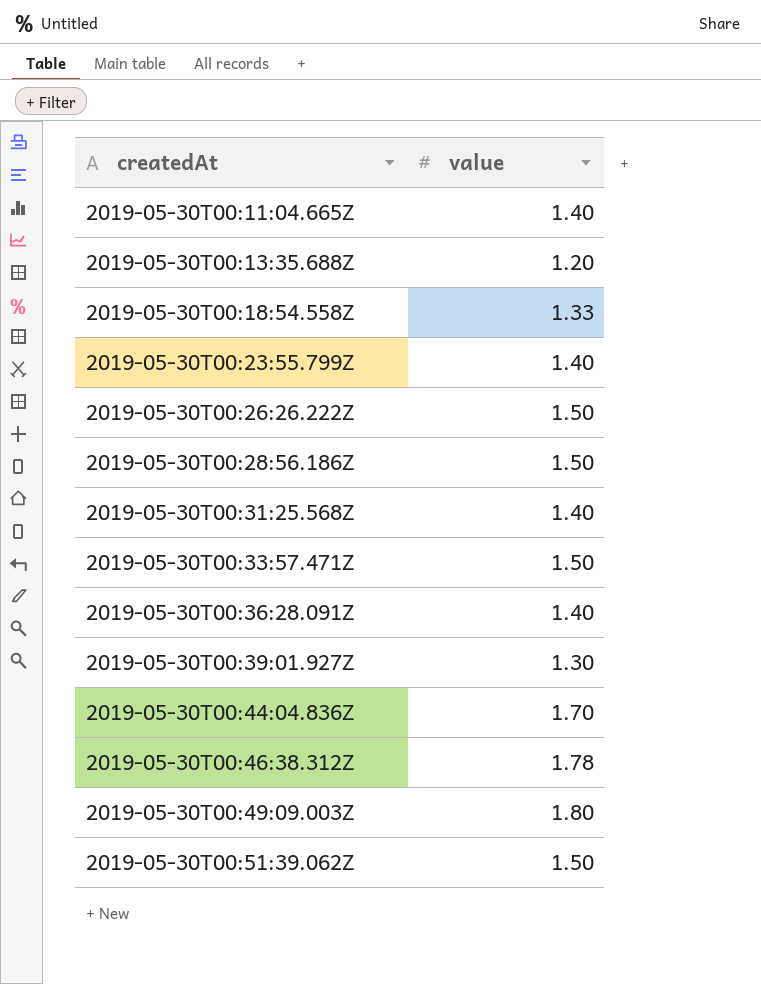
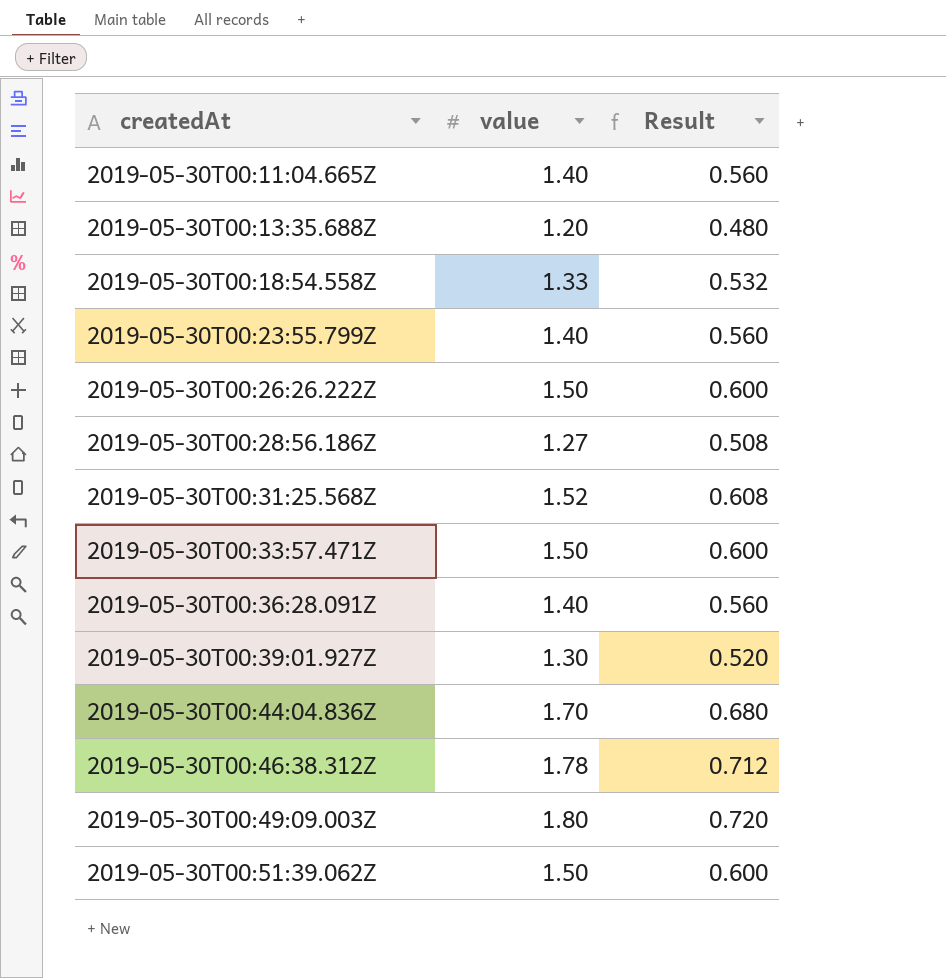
column Result | formula: none -> [value] * 0.4
2019-05-30T00:28:56.186Z | value: 1.50 -> 1.27
2019-05-30T00:31:25.568Z | value: 1.40 -> 1.52

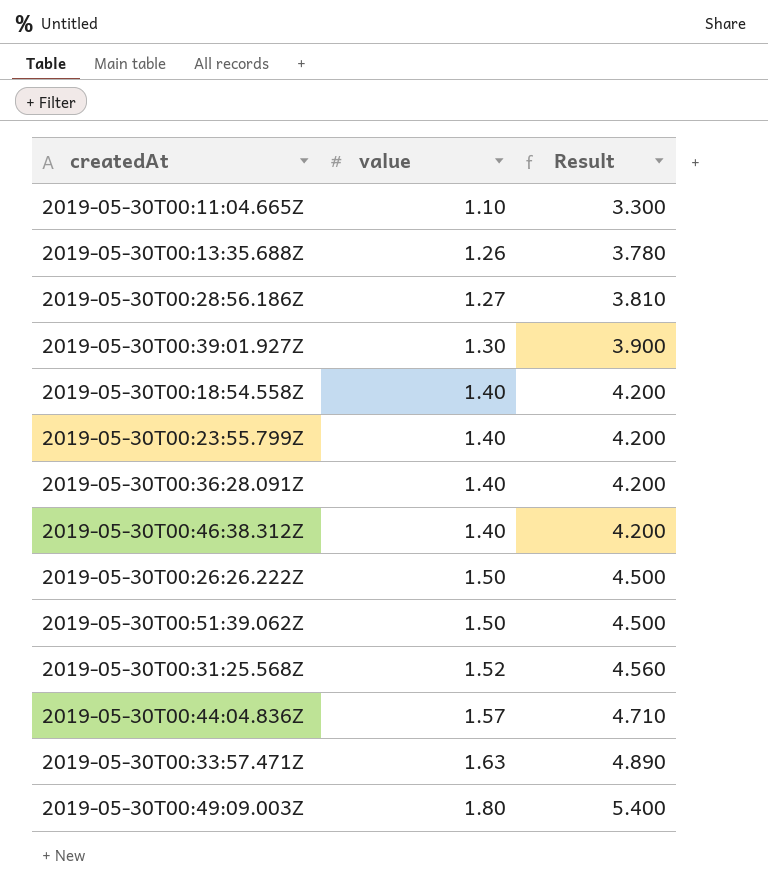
row order: createdAt ascending -> value ascending
column Result | formula: [value] * 0.4 -> [value] * 3
2019-05-30T00:11:04.665Z | value: 1.40 -> 1.10
2019-05-30T00:13:35.688Z | value: 1.20 -> 1.26
2019-05-30T00:18:54.558Z | value: 1.33 -> 1.40
2019-05-30T00:46:38.312Z | value: 1.78 -> 1.40
2019-05-30T00:44:04.836Z | value: 1.70 -> 1.57
2019-05-30T00:33:57.471Z | value: 1.50 -> 1.63

